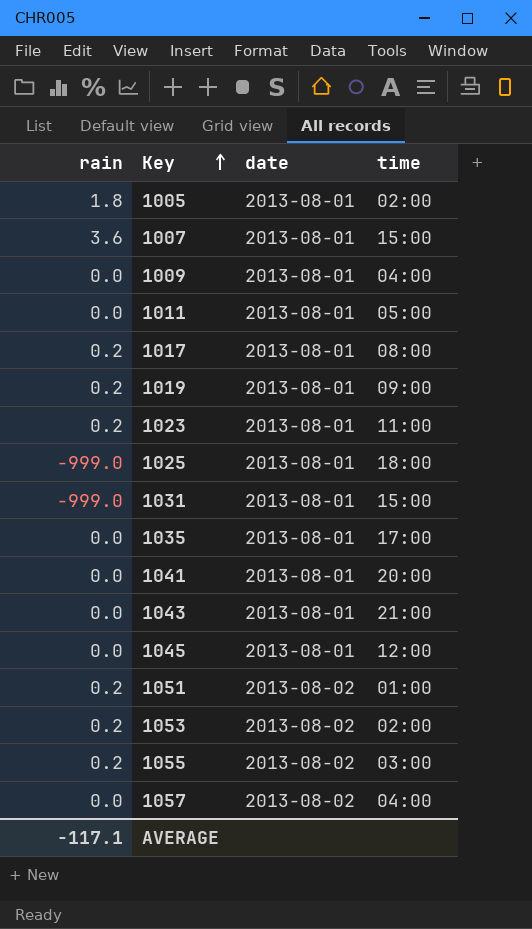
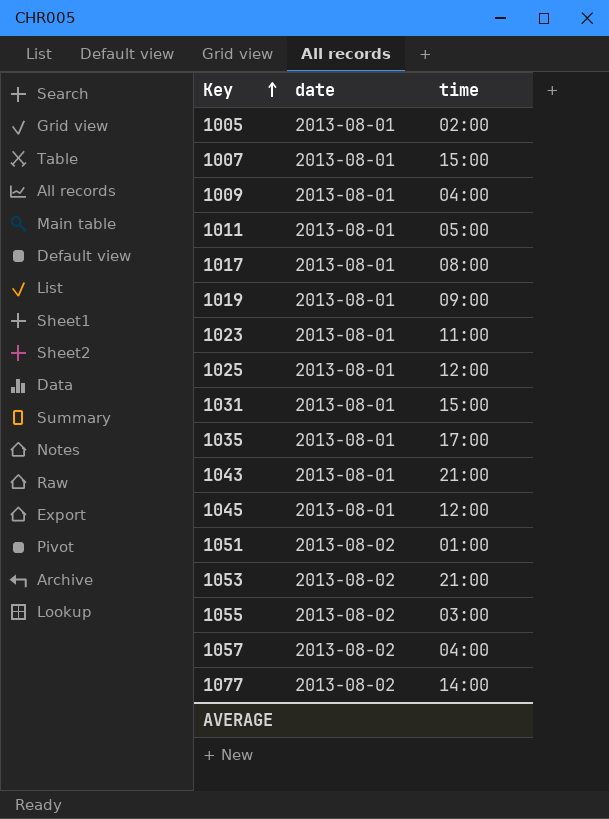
column rain | position: 1 -> none
row 1041: 0.0 | 2013-08-01 | 20:00 -> none
1025 | time: 18:00 -> 12:00
1053 | time: 02:00 -> 21:00
row 1077: none -> 2013-08-02 | 14:00

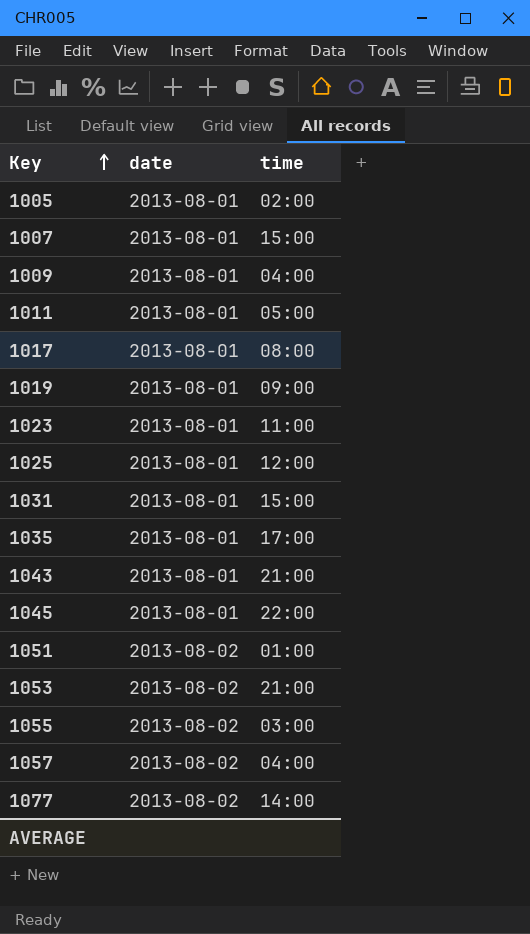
1045 | time: 12:00 -> 22:00

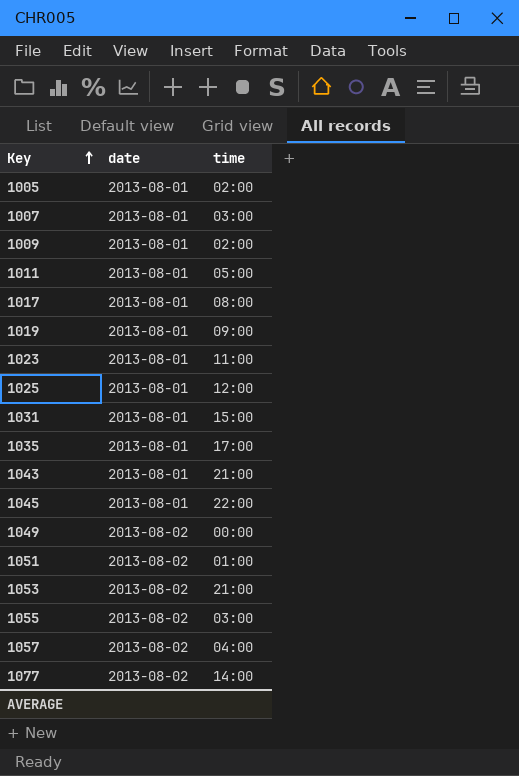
1007 | time: 15:00 -> 03:00
1009 | time: 04:00 -> 02:00
row 1049: none -> 2013-08-02 | 00:00

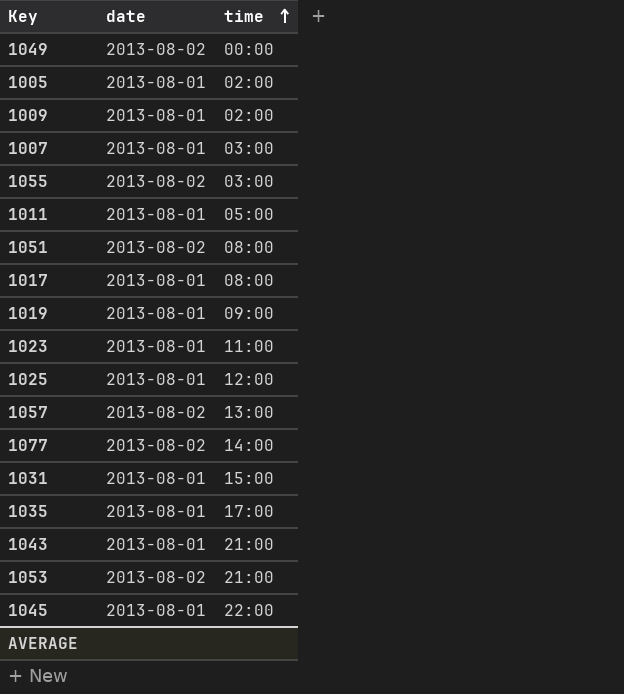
row order: Key ascending -> time ascending
1051 | time: 01:00 -> 08:00
1057 | time: 04:00 -> 13:00

